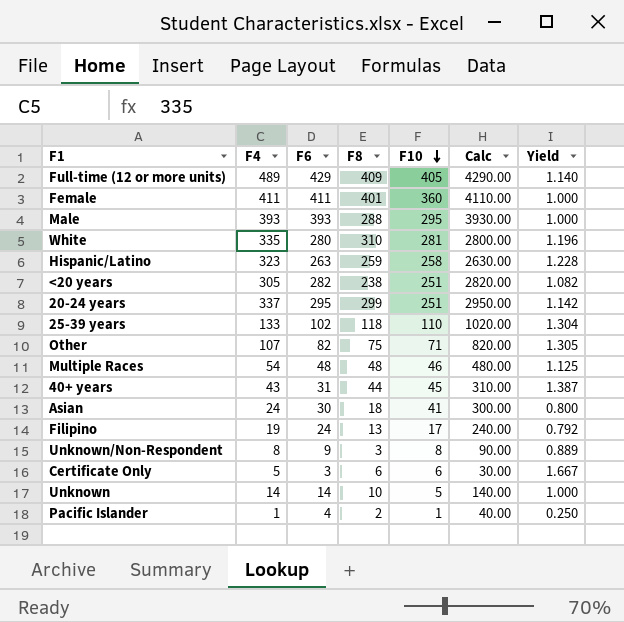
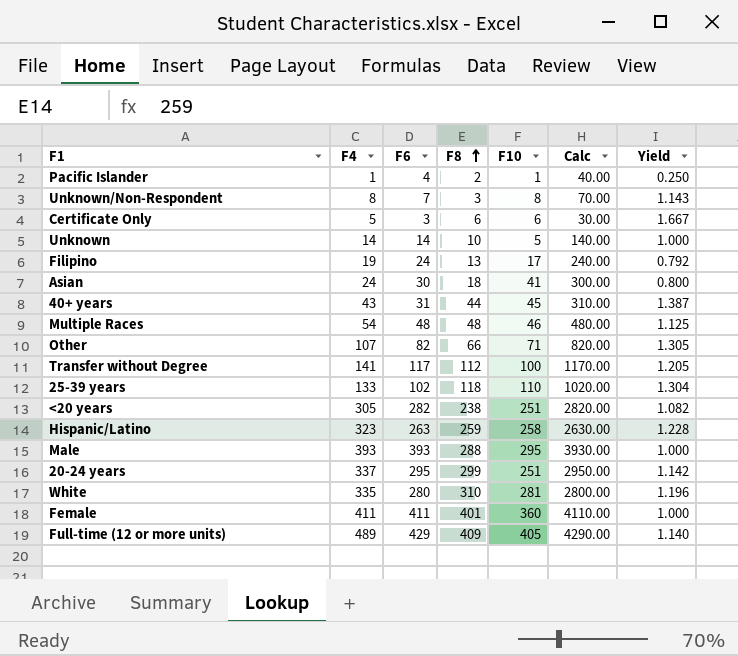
row order: F10 descending -> F8 ascending
Unknown/Non-Respondent | F6: 9 -> 7
Unknown/Non-Respondent | Calc: 90.00 -> 70.00
Unknown/Non-Respondent | Yield: 0.889 -> 1.143
Other | F8: 75 -> 66
row Transfer without Degree: none -> 141 | 117 | 112 | 100 | 1170.00 | 1.205

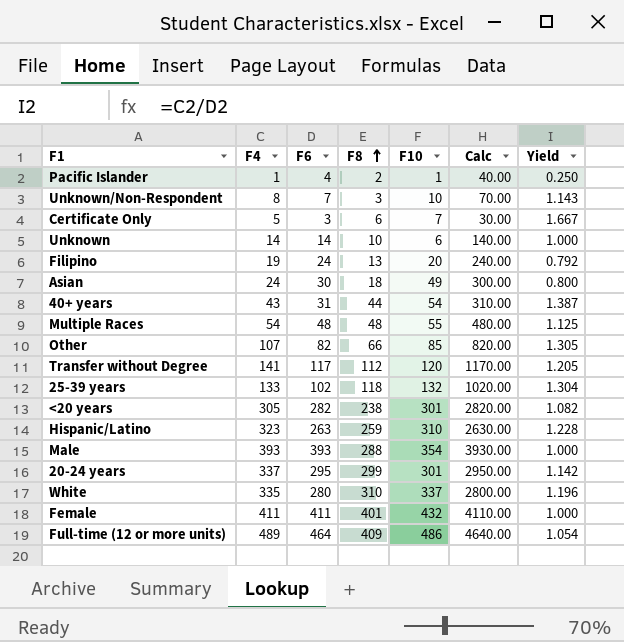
Unknown/Non-Respondent | F10: 8 -> 10
Certificate Only | F10: 6 -> 7
Unknown | F10: 5 -> 6
Filipino | F10: 17 -> 20
Asian | F10: 41 -> 49
40+ years | F10: 45 -> 54
Multiple Races | F10: 46 -> 55
Other | F10: 71 -> 85
Transfer without Degree | F10: 100 -> 120
25-39 years | F10: 110 -> 132
<20 years | F10: 251 -> 301
Hispanic/Latino | F10: 258 -> 310
Male | F10: 295 -> 354
20-24 years | F10: 251 -> 301
White | F10: 281 -> 337
Female | F10: 360 -> 432
Full-time (12 or more units) | F6: 429 -> 464
Full-time (12 or more units) | F10: 405 -> 486
Full-time (12 or more units) | Calc: 4290.00 -> 4640.00
Full-time (12 or more units) | Yield: 1.140 -> 1.054

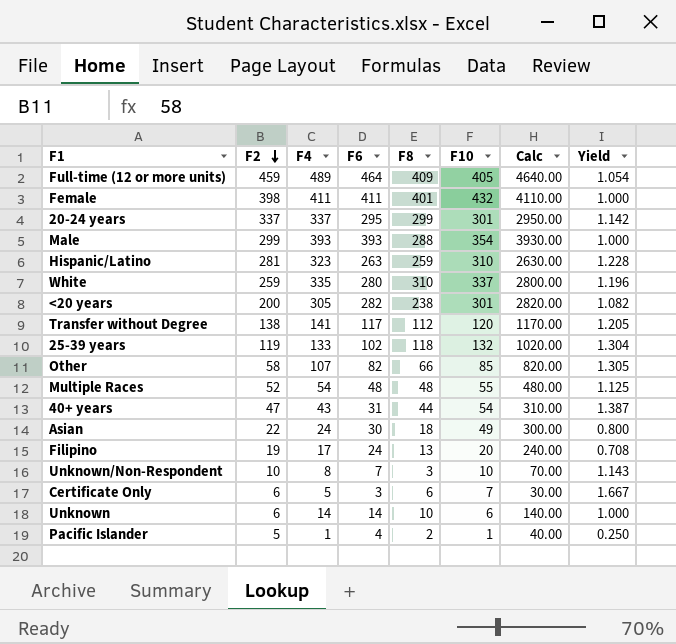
row order: F8 ascending -> F2 descending
column F2 | position: none -> 2
Full-time (12 or more units) | F10: 486 -> 405
Filipino | F4: 19 -> 17
Filipino | Yield: 0.792 -> 0.708

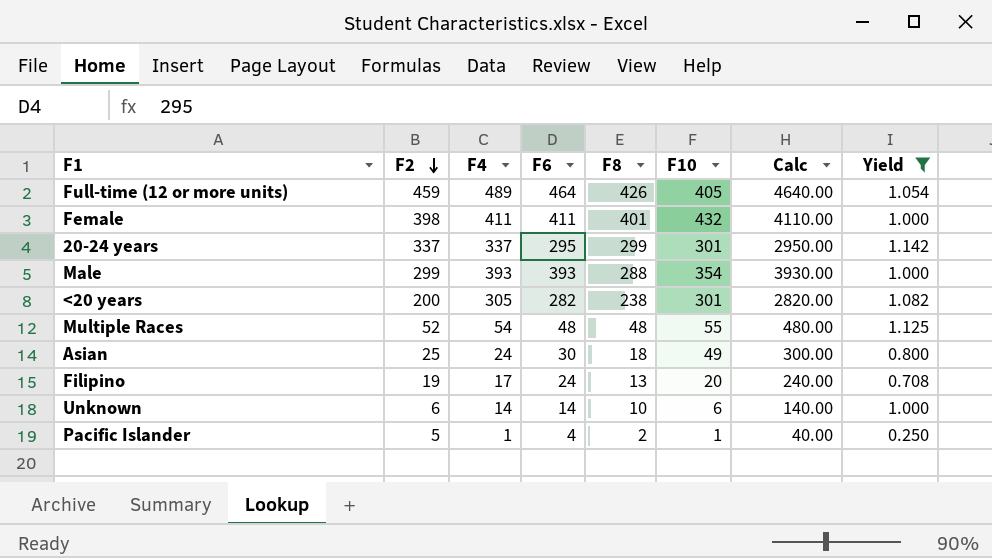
filter: none -> Yield <= 1.142
Full-time (12 or more units) | F8: 409 -> 426
Asian | F2: 22 -> 25

